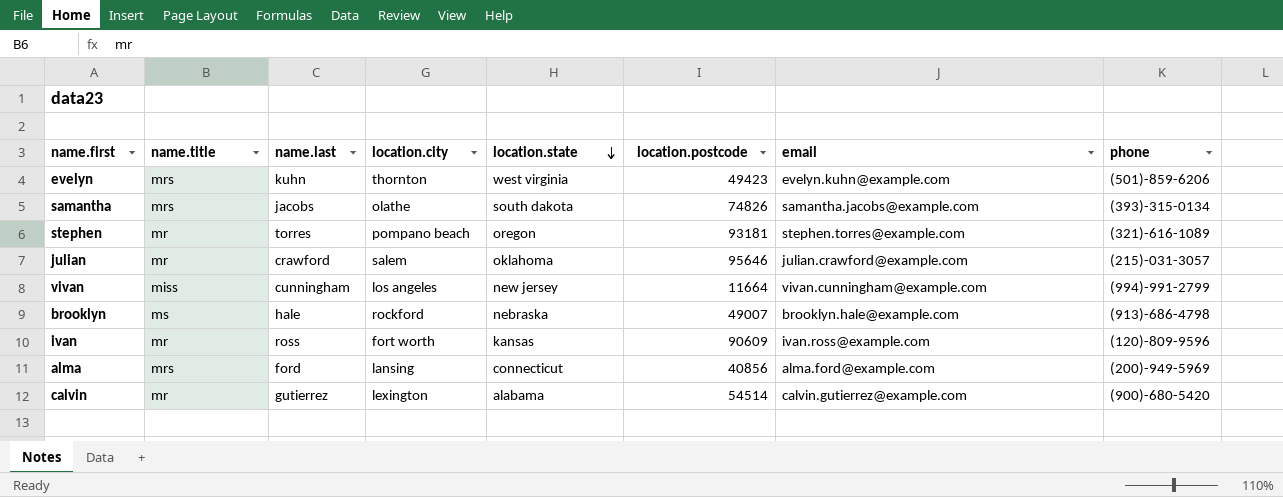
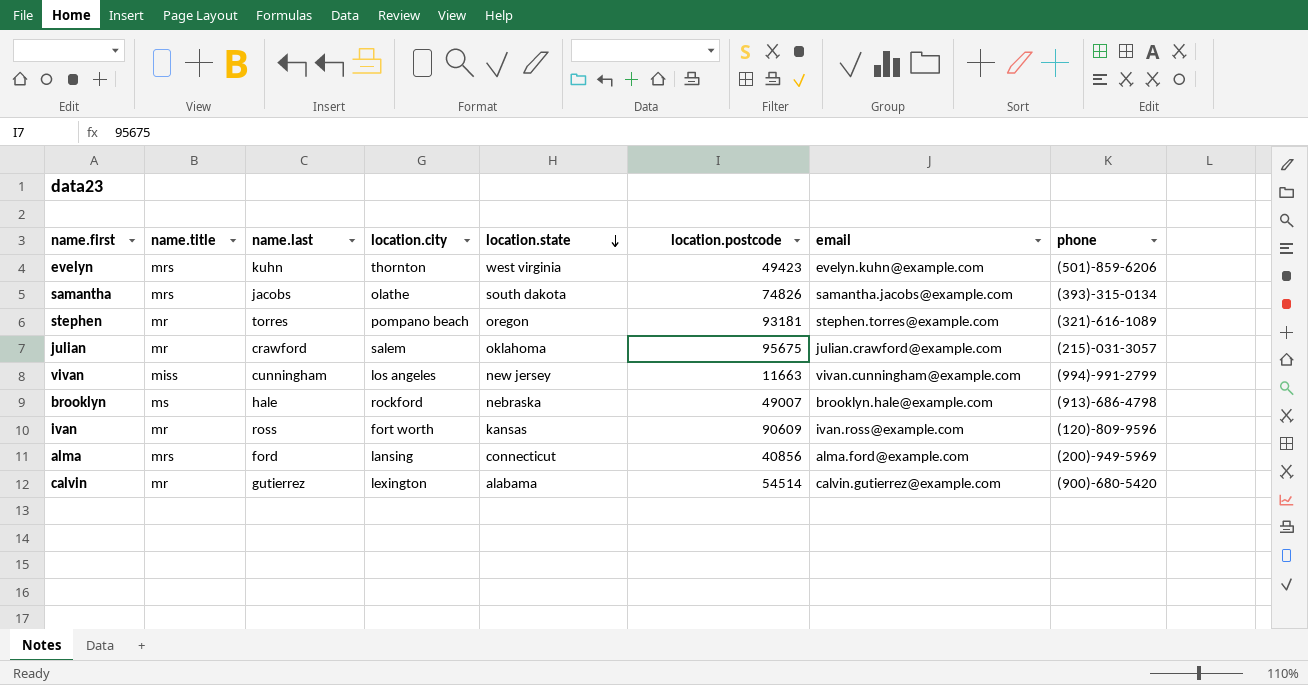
julian | location.postcode: 95646 -> 95675
vivan | location.postcode: 11664 -> 11663

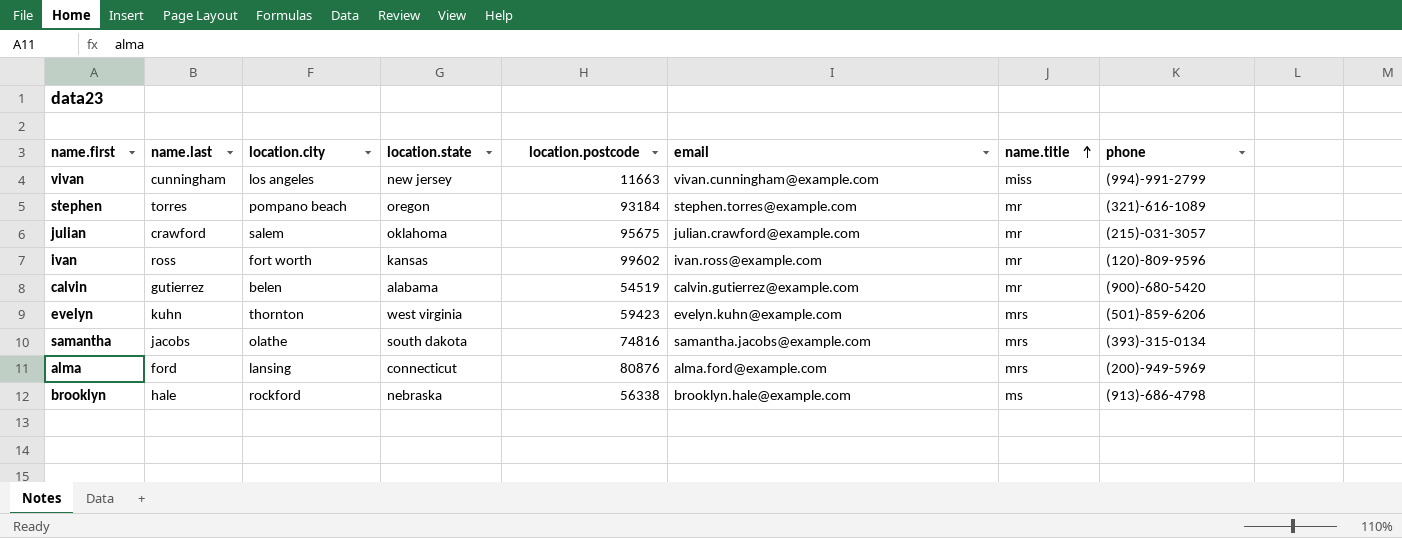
row order: location.state descending -> name.title ascending
column name.title | position: 2 -> 7
stephen | location.postcode: 93181 -> 93184
ivan | location.postcode: 90609 -> 99602
calvin | location.city: lexington -> belen
calvin | location.postcode: 54514 -> 54519
evelyn | location.postcode: 49423 -> 59423
samantha | location.postcode: 74826 -> 74816
alma | location.postcode: 40856 -> 80876
brooklyn | location.postcode: 49007 -> 56338

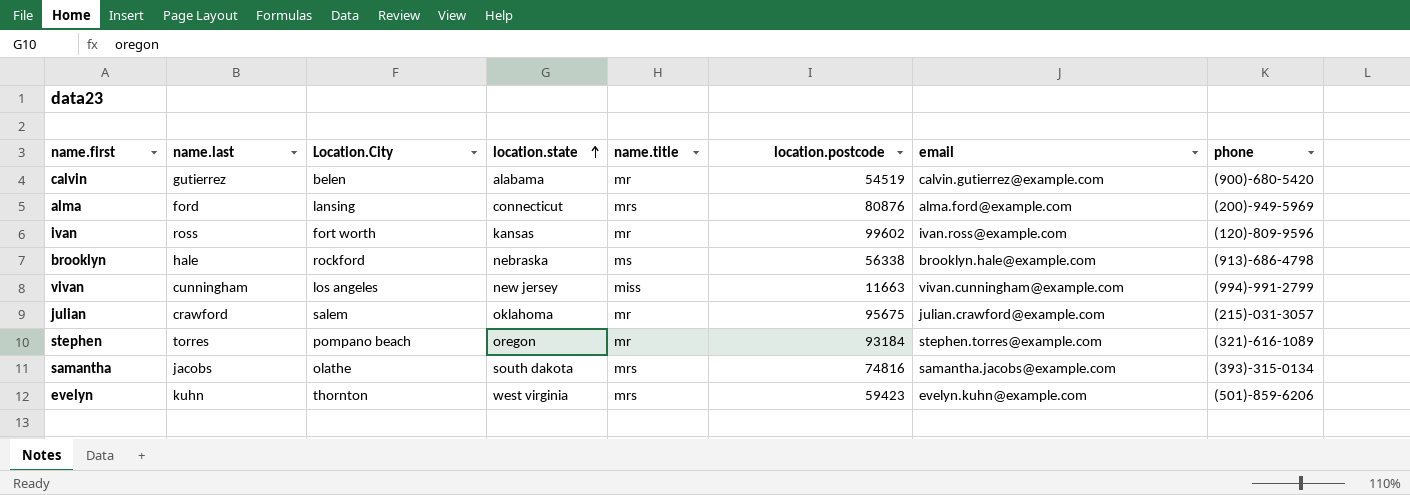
row order: name.title ascending -> location.state ascending
column name: location.city -> Location.City
column name.title | position: 7 -> 5

